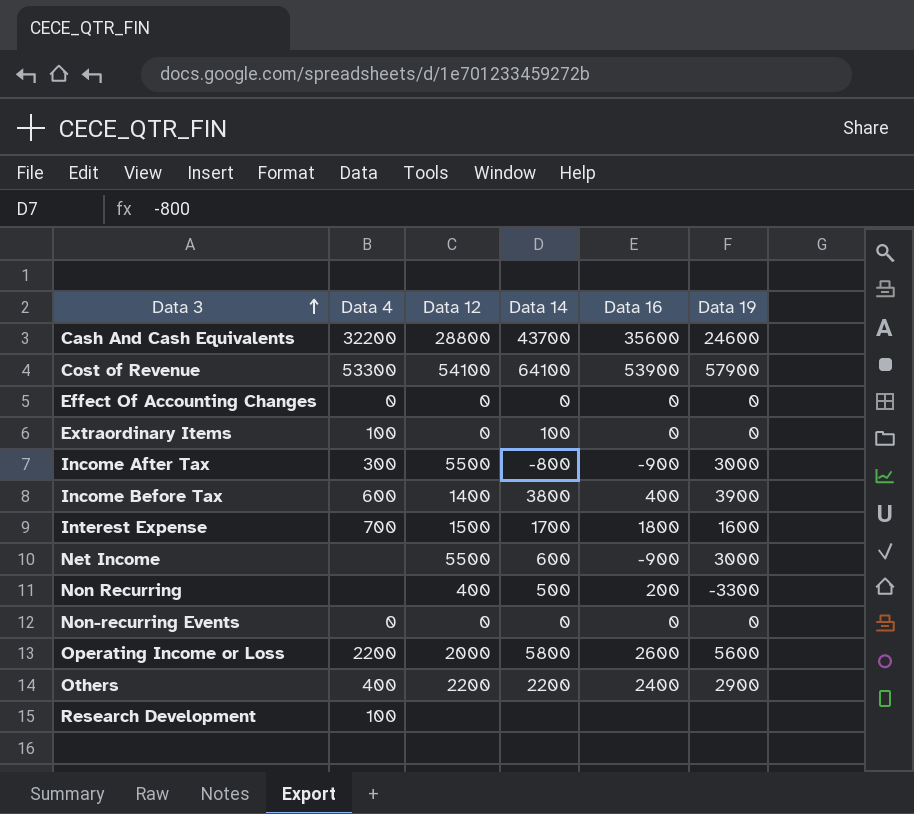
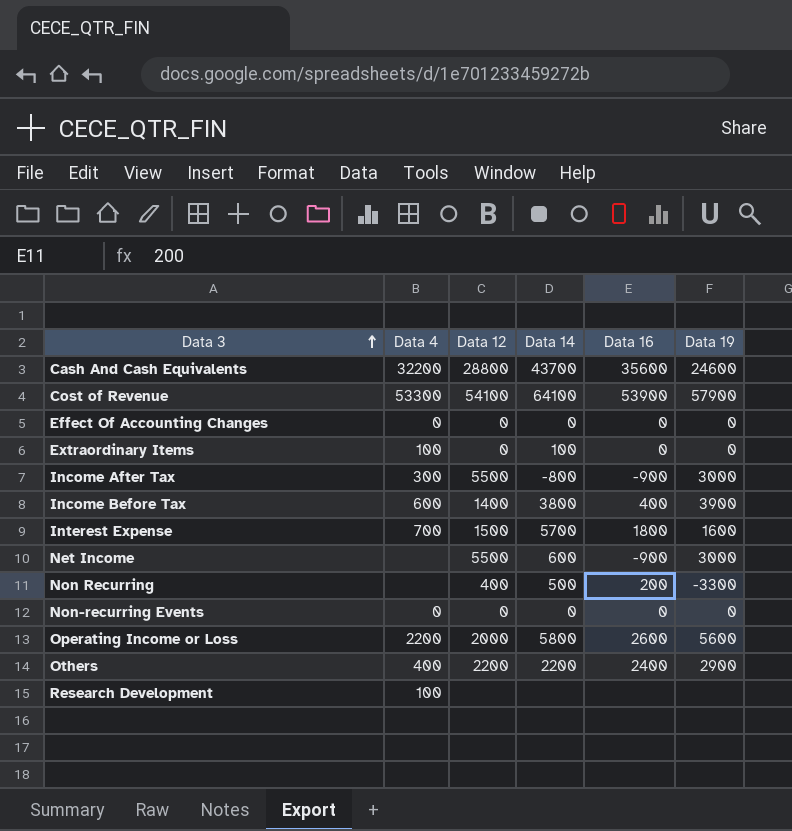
Interest Expense | Data 14: 1700 -> 5700

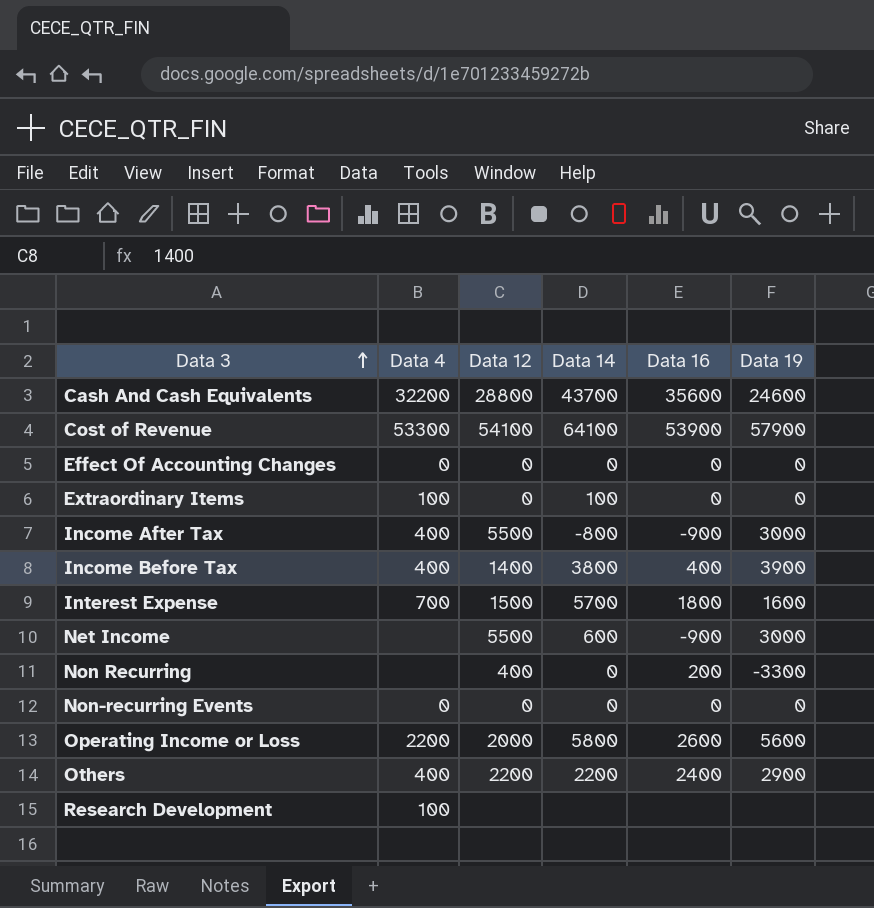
Income After Tax | Data 4: 300 -> 400
Income Before Tax | Data 4: 600 -> 400
Non Recurring | Data 14: 500 -> 0

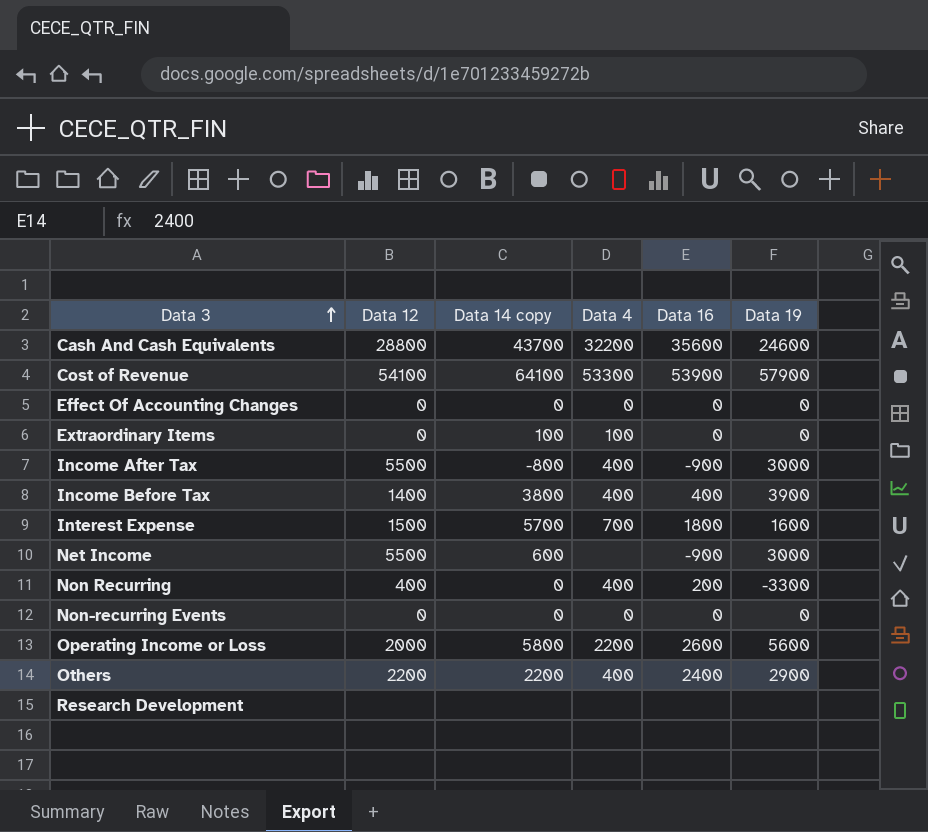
column name: Data 14 -> Data 14 copy
column Data 4 | position: 2 -> 4
Non Recurring | Data 4: none -> 400
Research Development | Data 4: 100 -> none

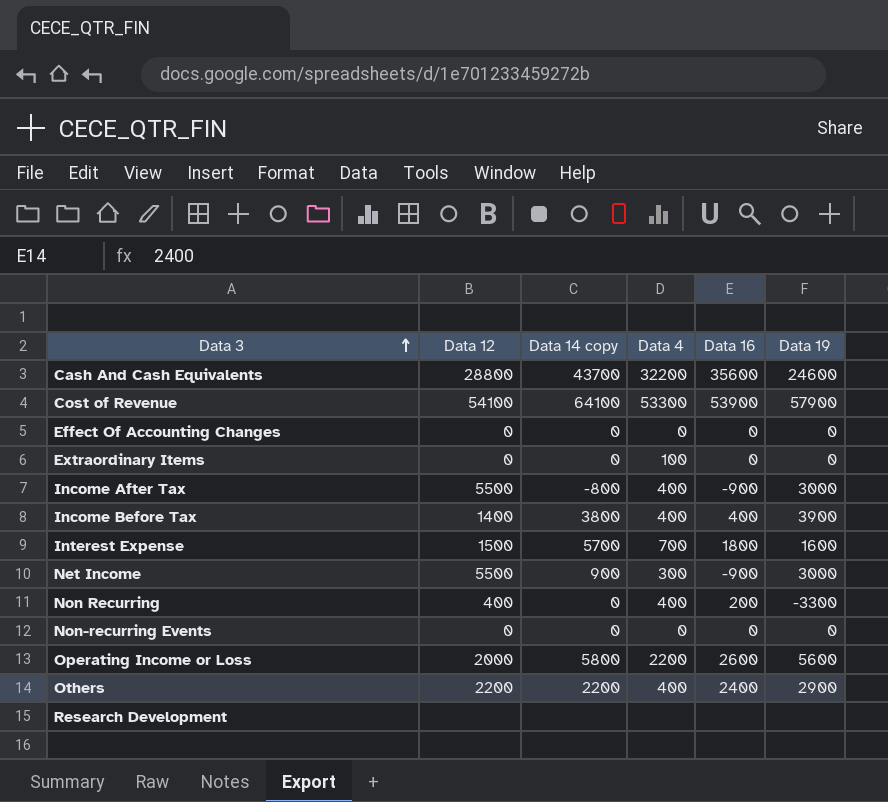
Extraordinary Items | Data 14 copy: 100 -> 0
Net Income | Data 14 copy: 600 -> 900
Net Income | Data 4: none -> 300

